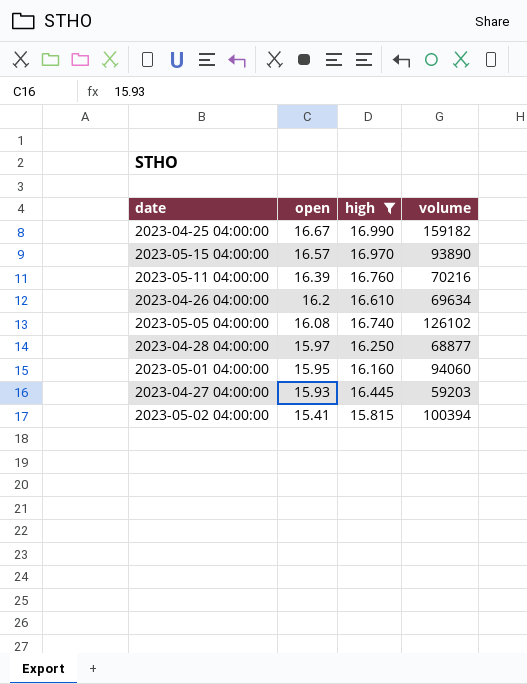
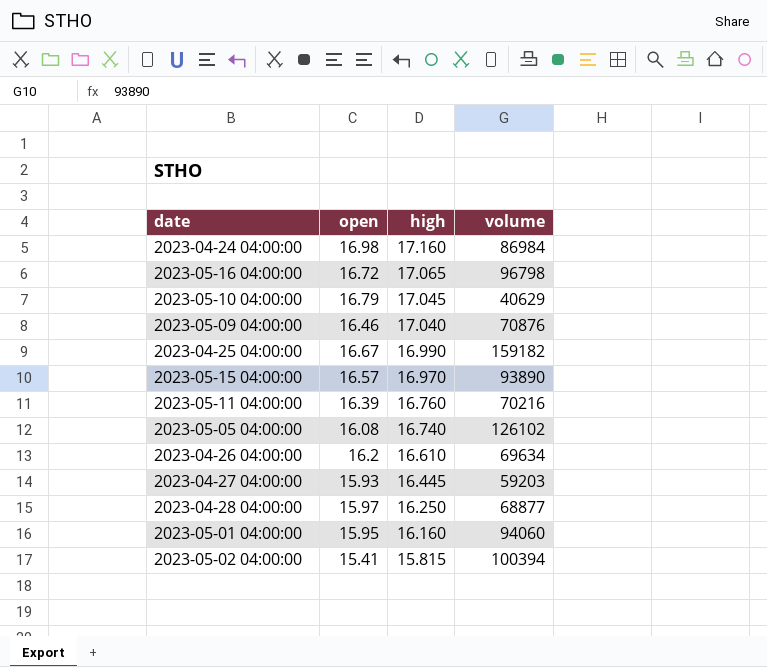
filter: high <= 16.990 -> none
row order: open descending -> high descending

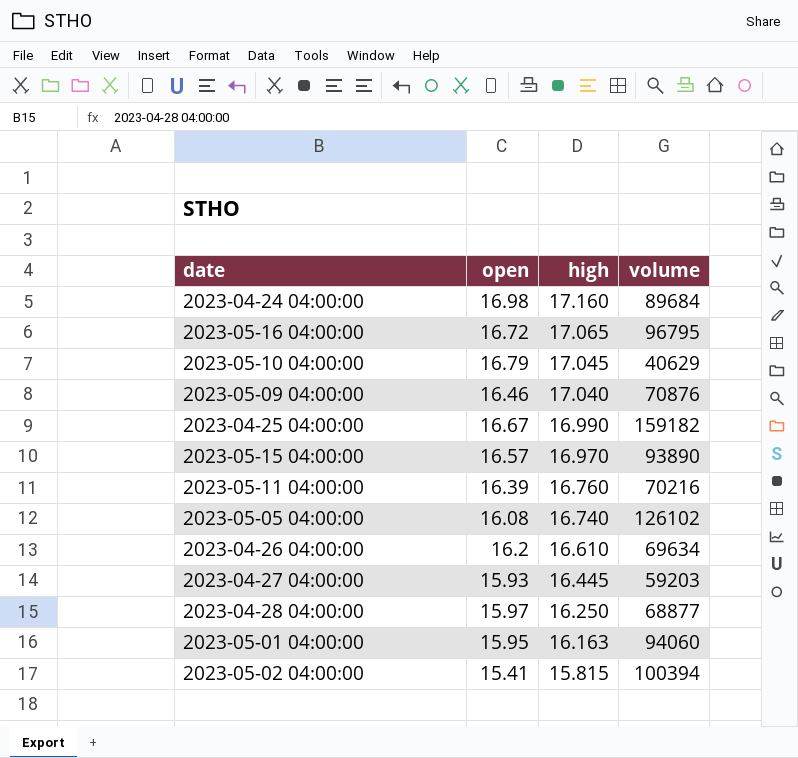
2023-04-24 04:00:00 | volume: 86984 -> 89684
2023-05-16 04:00:00 | volume: 96798 -> 96795
2023-05-01 04:00:00 | high: 16.160 -> 16.163

